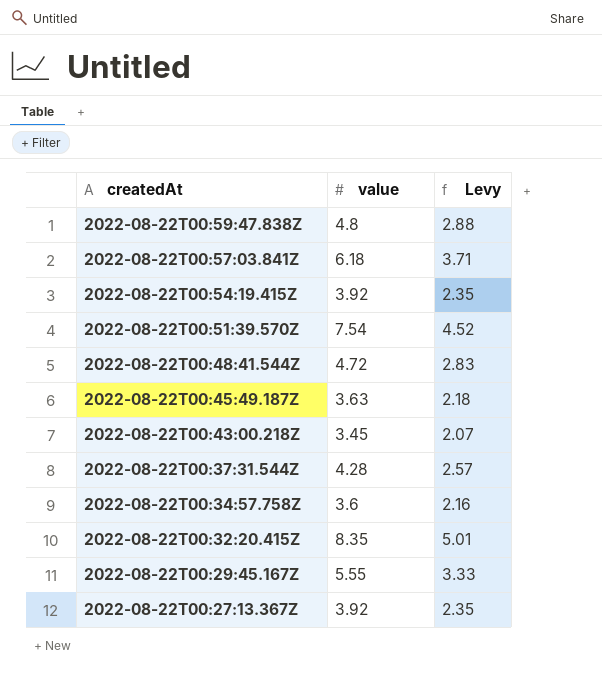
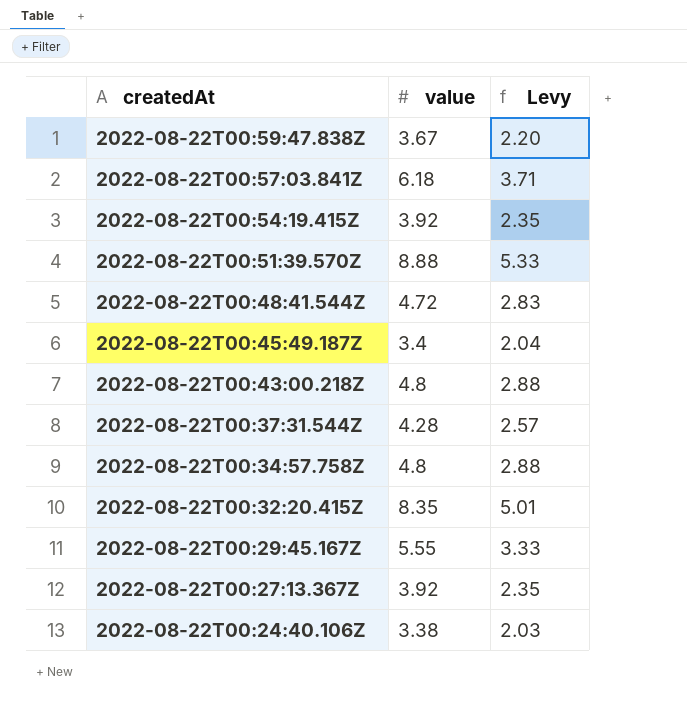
2022-08-22T00:59:47.838Z | value: 4.8 -> 3.67
2022-08-22T00:59:47.838Z | Levy: 2.88 -> 2.20
2022-08-22T00:51:39.570Z | value: 7.54 -> 8.88
2022-08-22T00:51:39.570Z | Levy: 4.52 -> 5.33
2022-08-22T00:45:49.187Z | value: 3.63 -> 3.4
2022-08-22T00:45:49.187Z | Levy: 2.18 -> 2.04
2022-08-22T00:43:00.218Z | value: 3.45 -> 4.8
2022-08-22T00:43:00.218Z | Levy: 2.07 -> 2.88
2022-08-22T00:34:57.758Z | value: 3.6 -> 4.8
2022-08-22T00:34:57.758Z | Levy: 2.16 -> 2.88
row 2022-08-22T00:24:40.106Z: none -> 3.38 | 2.03

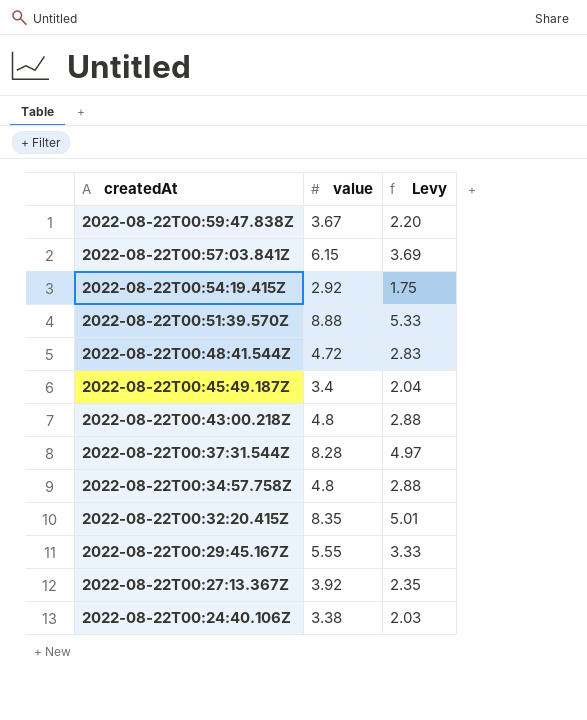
2022-08-22T00:57:03.841Z | value: 6.18 -> 6.15
2022-08-22T00:57:03.841Z | Levy: 3.71 -> 3.69
2022-08-22T00:54:19.415Z | value: 3.92 -> 2.92
2022-08-22T00:54:19.415Z | Levy: 2.35 -> 1.75
2022-08-22T00:37:31.544Z | value: 4.28 -> 8.28
2022-08-22T00:37:31.544Z | Levy: 2.57 -> 4.97

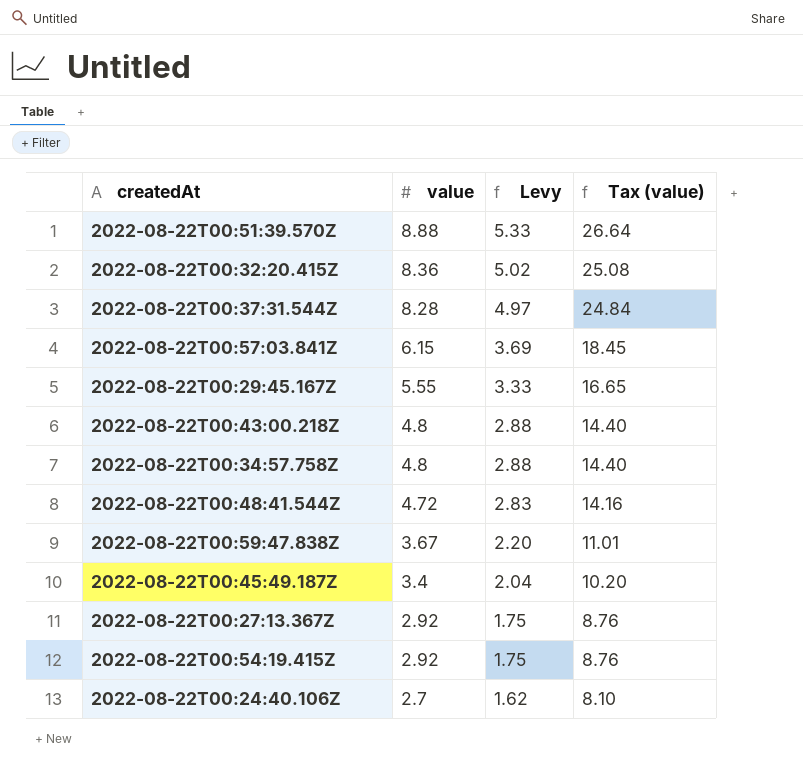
row order: createdAt descending -> value descending
column Tax (value) | formula: none -> [value] * 3
2022-08-22T00:32:20.415Z | value: 8.35 -> 8.36
2022-08-22T00:32:20.415Z | Levy: 5.01 -> 5.02
2022-08-22T00:27:13.367Z | value: 3.92 -> 2.92
2022-08-22T00:27:13.367Z | Levy: 2.35 -> 1.75
2022-08-22T00:24:40.106Z | value: 3.38 -> 2.7
2022-08-22T00:24:40.106Z | Levy: 2.03 -> 1.62

